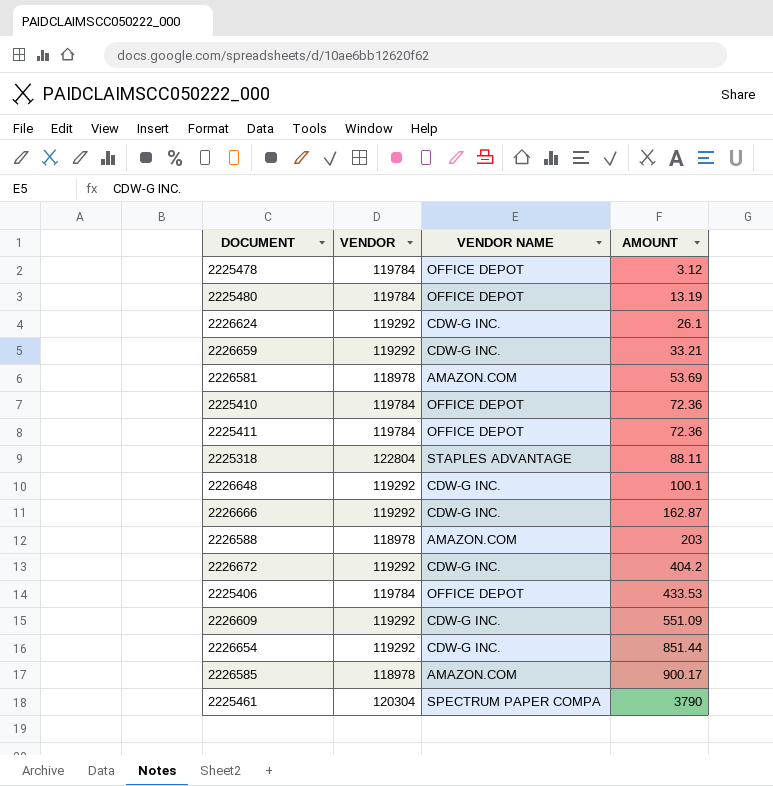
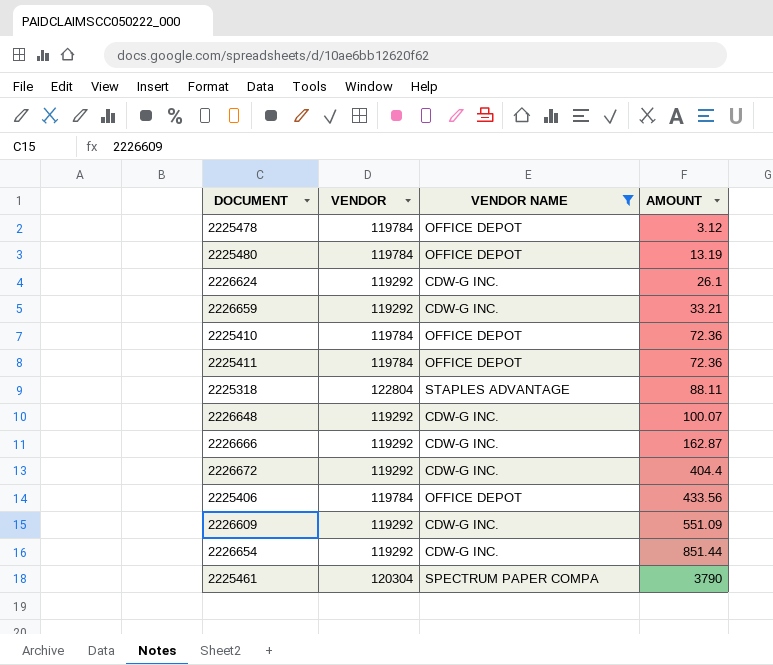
filter: none -> VENDOR NAME != AMAZON.COM
2226648 | AMOUNT: 100.1 -> 100.07
2226672 | AMOUNT: 404.2 -> 404.4
2225406 | AMOUNT: 433.53 -> 433.56

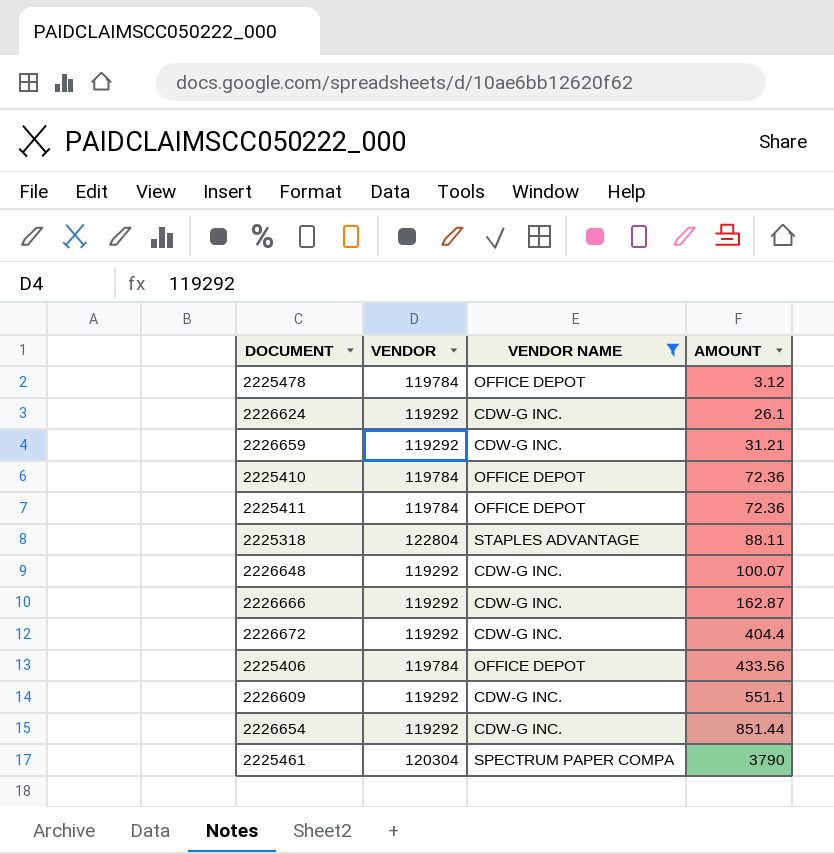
row 2225480: 119784 | OFFICE DEPOT | 13.19 -> none
2226659 | AMOUNT: 33.21 -> 31.21
2226609 | AMOUNT: 551.09 -> 551.1

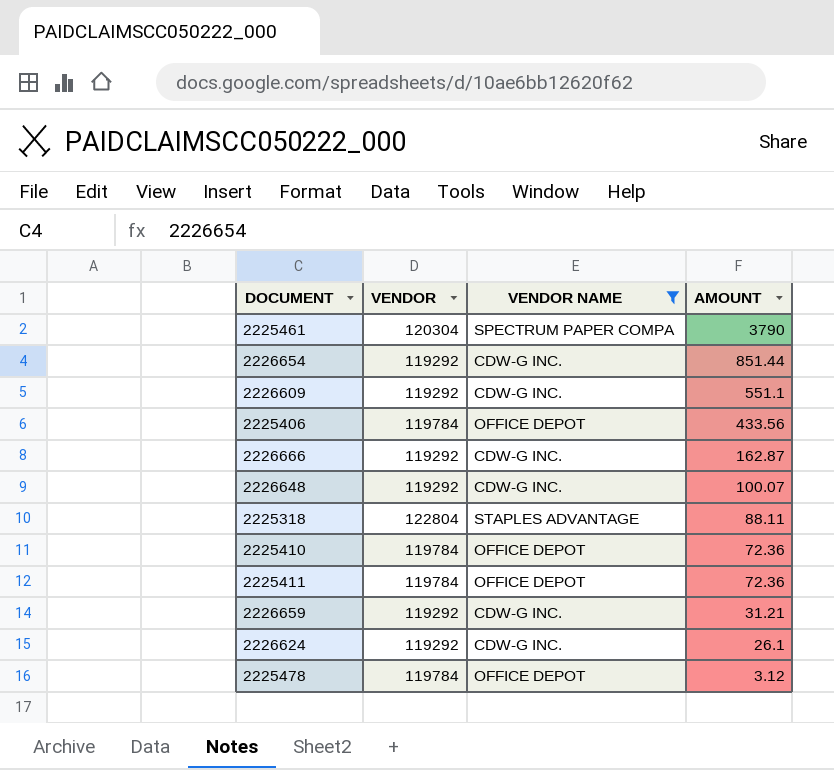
row order: AMOUNT ascending -> AMOUNT descending
row 2226672: 119292 | CDW-G INC. | 404.4 -> none

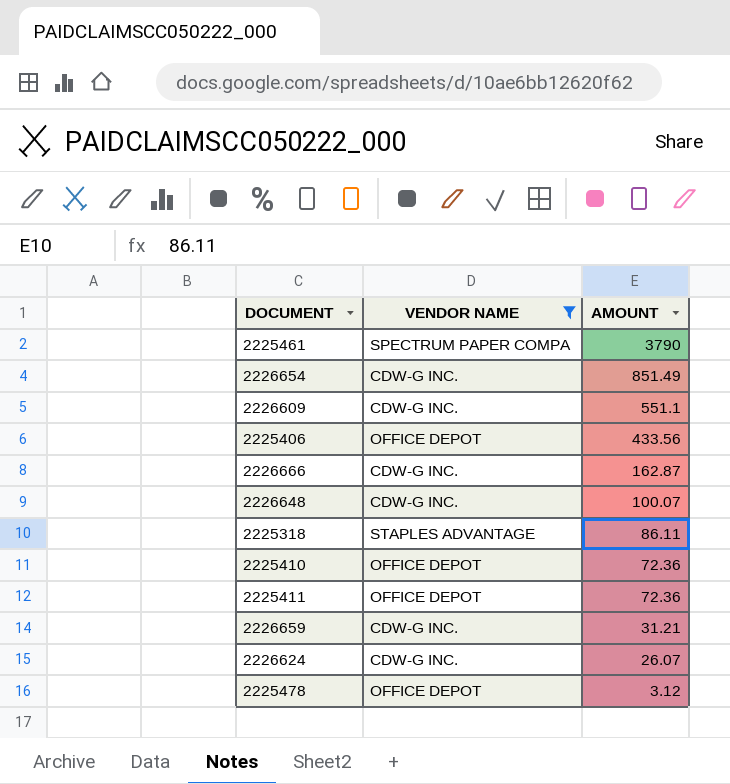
column VENDOR | position: 2 -> none
2226654 | AMOUNT: 851.44 -> 851.49
2225318 | AMOUNT: 88.11 -> 86.11
2226624 | AMOUNT: 26.1 -> 26.07

